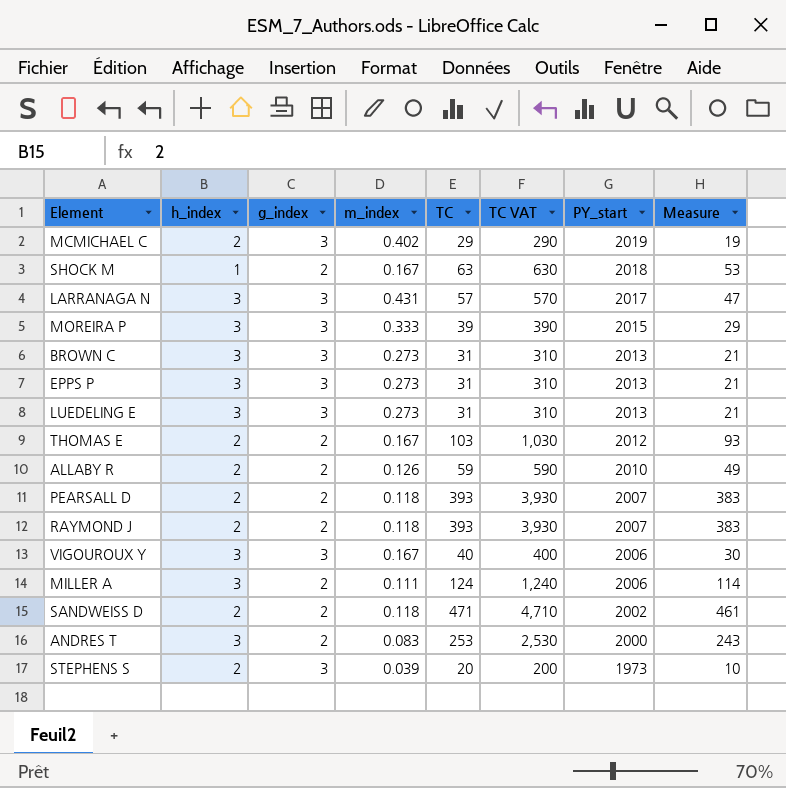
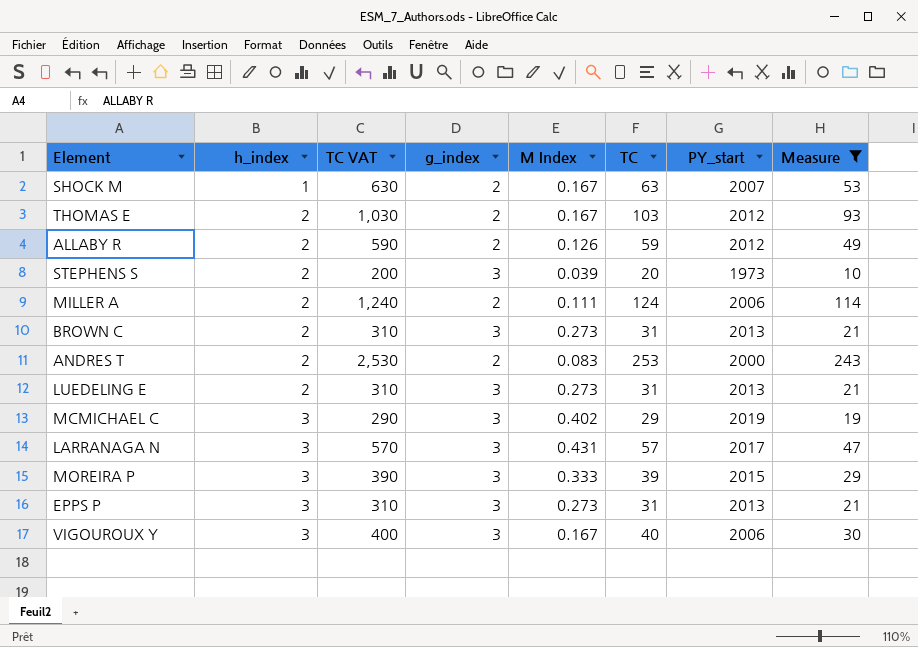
filter: none -> Measure <= 243
row order: PY_start descending -> h_index ascending
column TC VAT | position: 6 -> 3
column name: m_index -> M Index
SHOCK M | PY_start: 2018 -> 2007
ALLABY R | PY_start: 2010 -> 2012
MILLER A | h_index: 3 -> 2
BROWN C | h_index: 3 -> 2
ANDRES T | h_index: 3 -> 2
LUEDELING E | h_index: 3 -> 2
MCMICHAEL C | h_index: 2 -> 3

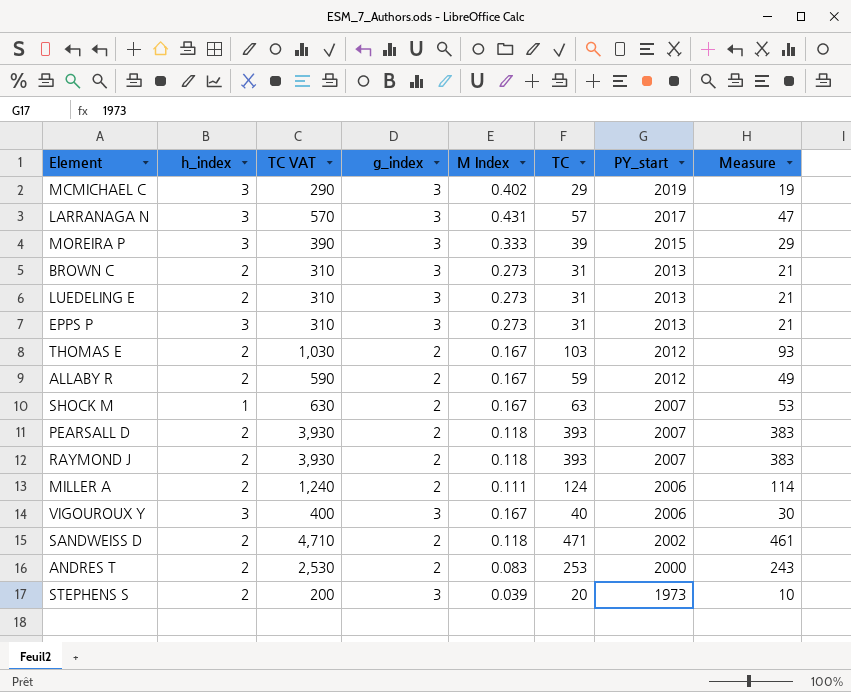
filter: Measure <= 243 -> none
row order: h_index ascending -> PY_start descending
ALLABY R | M Index: 0.126 -> 0.167

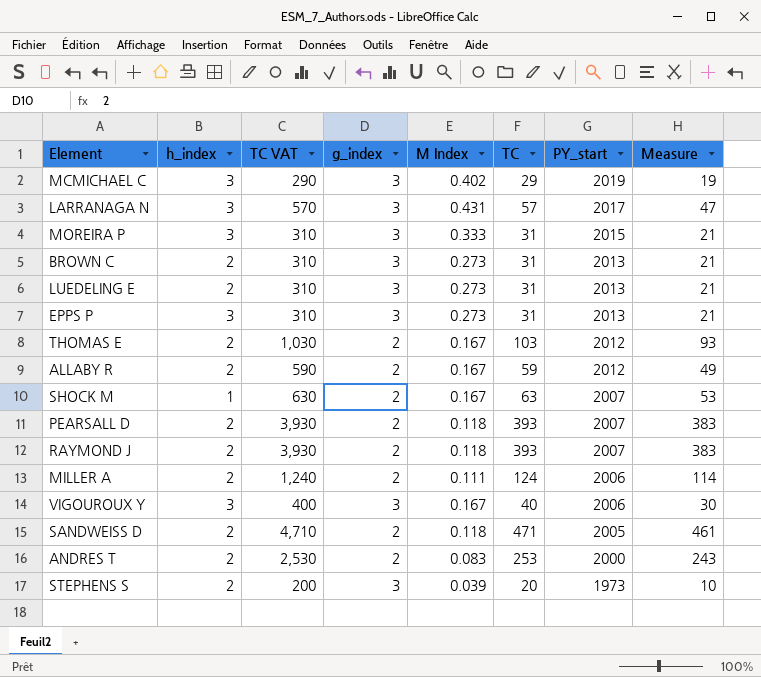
MOREIRA P | TC VAT: 390 -> 310
MOREIRA P | TC: 39 -> 31
MOREIRA P | Measure: 29 -> 21
SANDWEISS D | PY_start: 2002 -> 2005

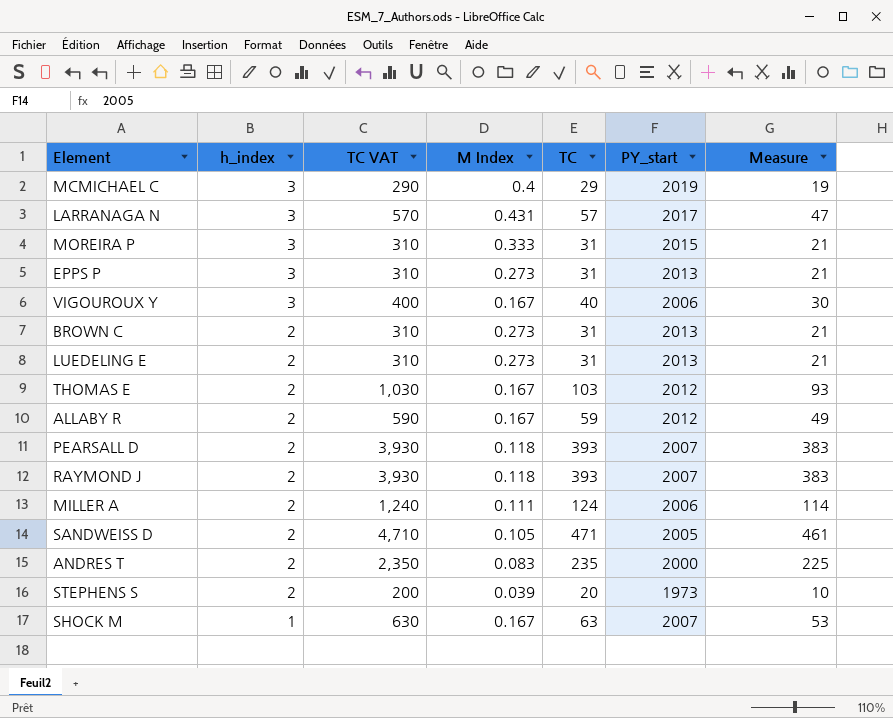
row order: PY_start descending -> h_index descending
column g_index | position: 4 -> none
MCMICHAEL C | M Index: 0.402 -> 0.4
SANDWEISS D | M Index: 0.118 -> 0.105
ANDRES T | TC VAT: 2,530 -> 2,350
ANDRES T | TC: 253 -> 235
ANDRES T | Measure: 243 -> 225

